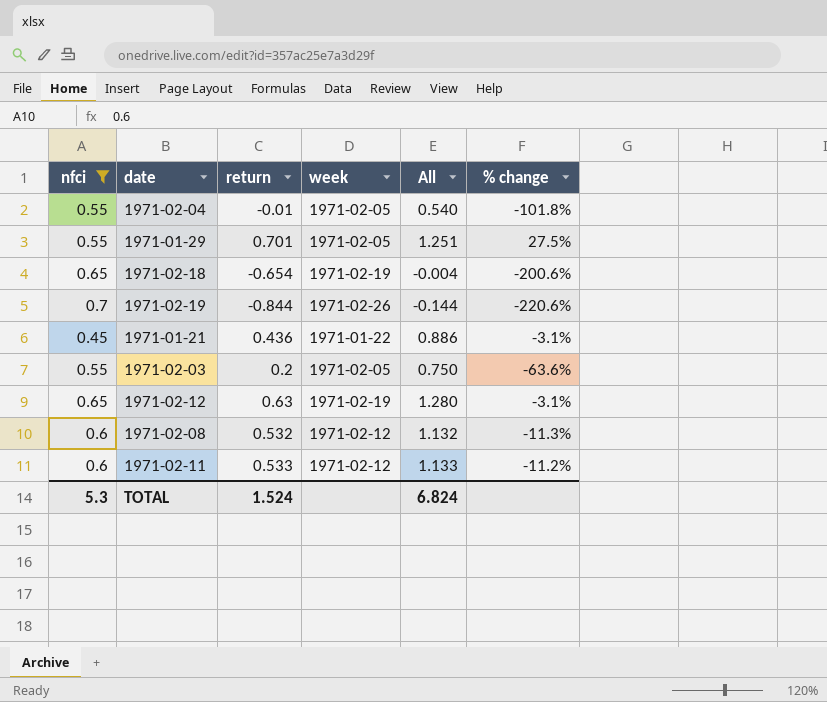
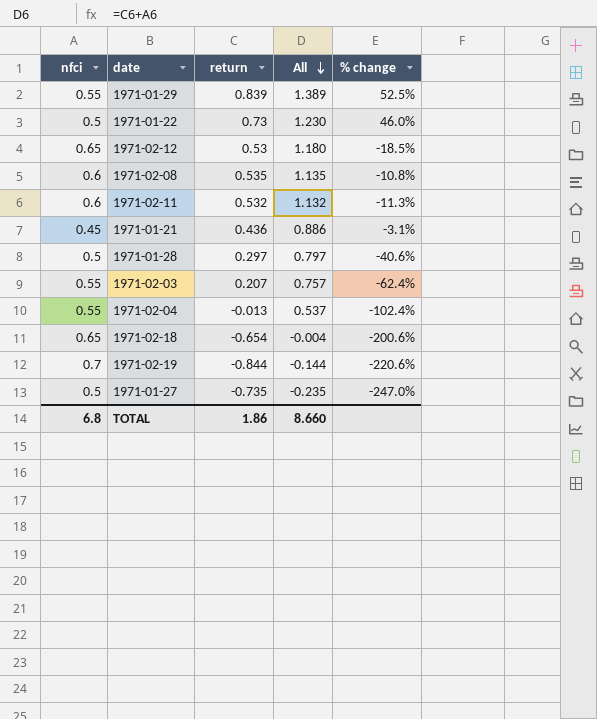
filter: nfci != 0.5 -> none
row order: none -> All descending
column week | position: 4 -> none
1971-01-29 | return: 0.701 -> 0.839
1971-01-29 | All: 1.251 -> 1.389
1971-01-29 | % change: 27.5% -> 52.5%
1971-02-12 | return: 0.63 -> 0.53
1971-02-12 | All: 1.280 -> 1.180
1971-02-12 | % change: -3.1% -> -18.5%
1971-02-08 | return: 0.532 -> 0.535
1971-02-08 | All: 1.132 -> 1.135
1971-02-08 | % change: -11.3% -> -10.8%
1971-02-11 | return: 0.533 -> 0.532
1971-02-11 | All: 1.133 -> 1.132
1971-02-11 | % change: -11.2% -> -11.3%
1971-02-03 | return: 0.2 -> 0.207
1971-02-03 | All: 0.750 -> 0.757
1971-02-03 | % change: -63.6% -> -62.4%
1971-02-04 | return: -0.01 -> -0.013
1971-02-04 | All: 0.540 -> 0.537
1971-02-04 | % change: -101.8% -> -102.4%
TOTAL | nfci: 5.3 -> 6.8
TOTAL | return: 1.524 -> 1.86
TOTAL | All: 6.824 -> 8.660

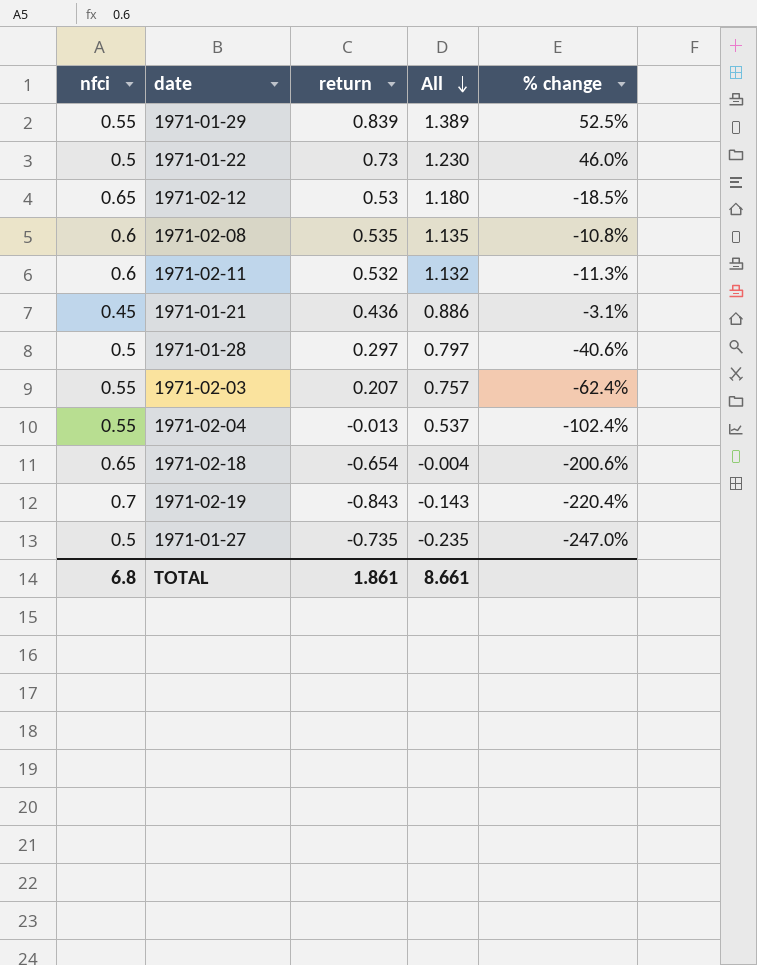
1971-02-19 | return: -0.844 -> -0.843
1971-02-19 | All: -0.144 -> -0.143
1971-02-19 | % change: -220.6% -> -220.4%
TOTAL | return: 1.86 -> 1.861
TOTAL | All: 8.660 -> 8.661

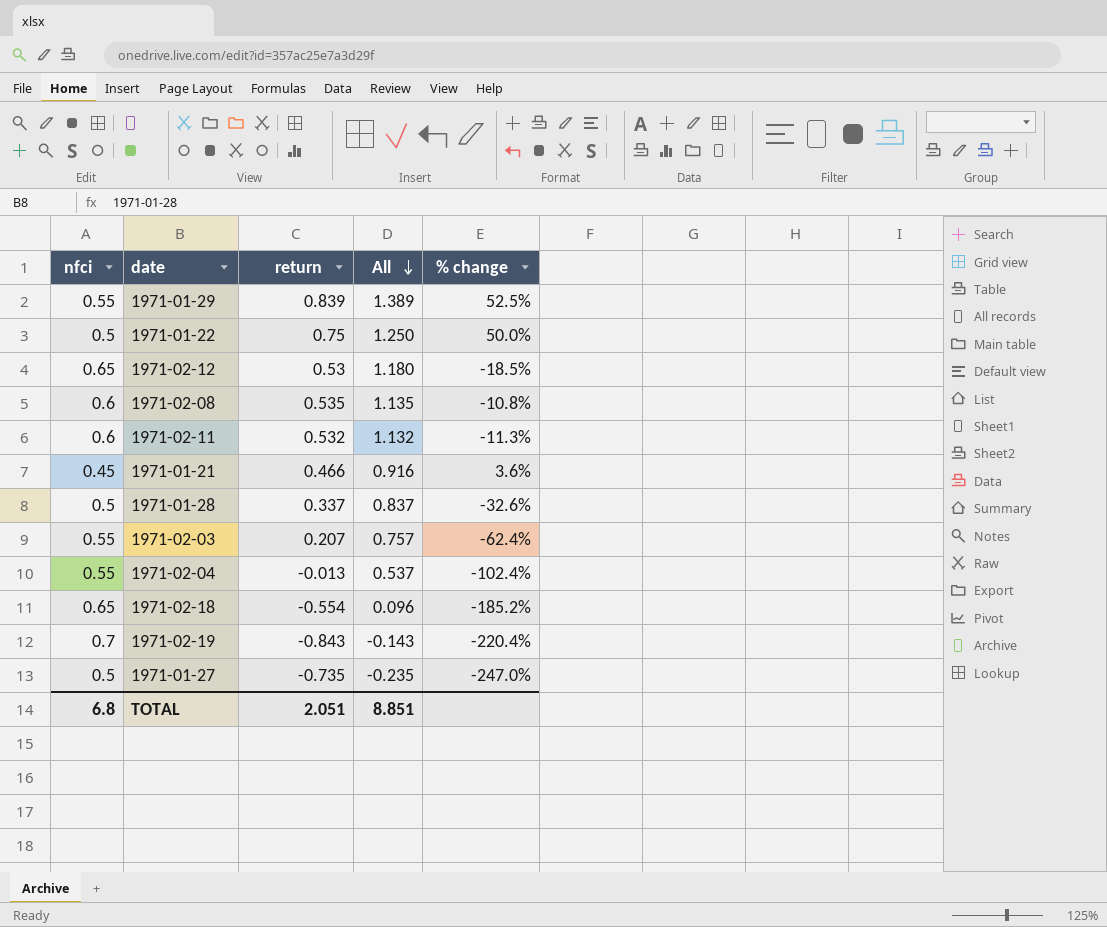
1971-01-22 | return: 0.73 -> 0.75
1971-01-22 | All: 1.230 -> 1.250
1971-01-22 | % change: 46.0% -> 50.0%
1971-01-21 | return: 0.436 -> 0.466
1971-01-21 | All: 0.886 -> 0.916
1971-01-21 | % change: -3.1% -> 3.6%
1971-01-28 | return: 0.297 -> 0.337
1971-01-28 | All: 0.797 -> 0.837
1971-01-28 | % change: -40.6% -> -32.6%
1971-02-18 | return: -0.654 -> -0.554
1971-02-18 | All: -0.004 -> 0.096
1971-02-18 | % change: -200.6% -> -185.2%
TOTAL | return: 1.861 -> 2.051
TOTAL | All: 8.661 -> 8.851

